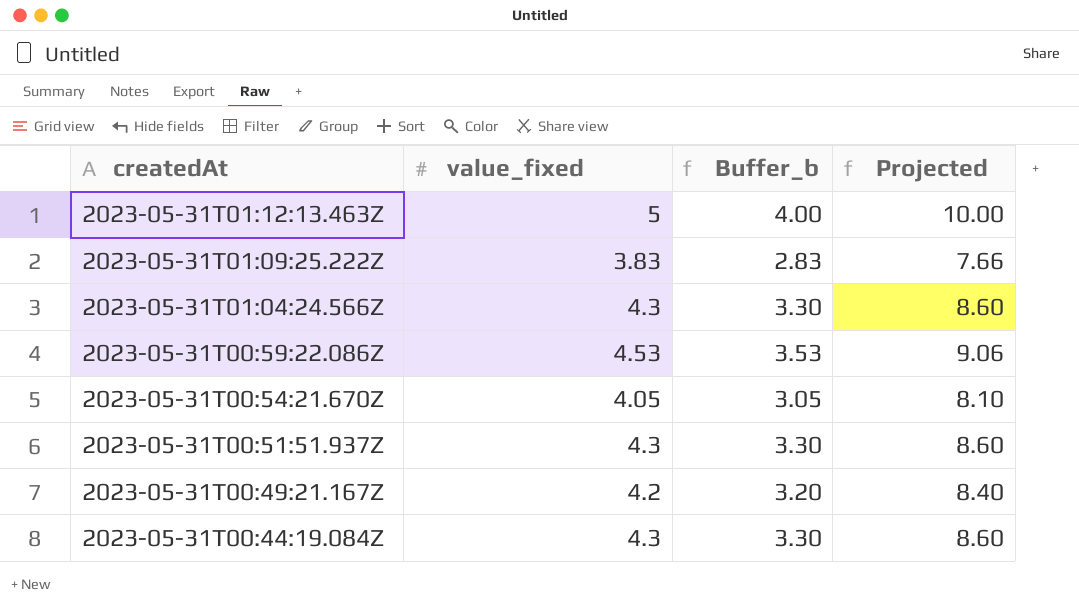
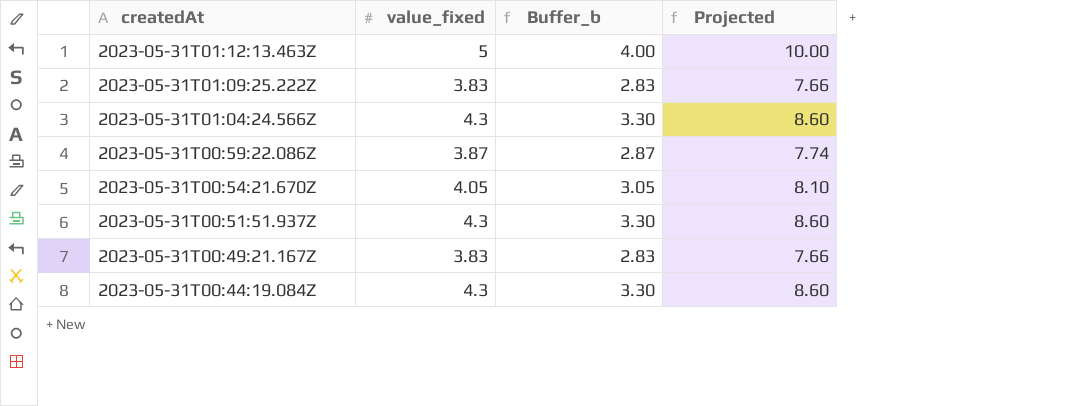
2023-05-31T00:59:22.086Z | value_fixed: 4.53 -> 3.87
2023-05-31T00:59:22.086Z | Buffer_b: 3.53 -> 2.87
2023-05-31T00:59:22.086Z | Projected: 9.06 -> 7.74
2023-05-31T00:49:21.167Z | value_fixed: 4.2 -> 3.83
2023-05-31T00:49:21.167Z | Buffer_b: 3.20 -> 2.83
2023-05-31T00:49:21.167Z | Projected: 8.40 -> 7.66

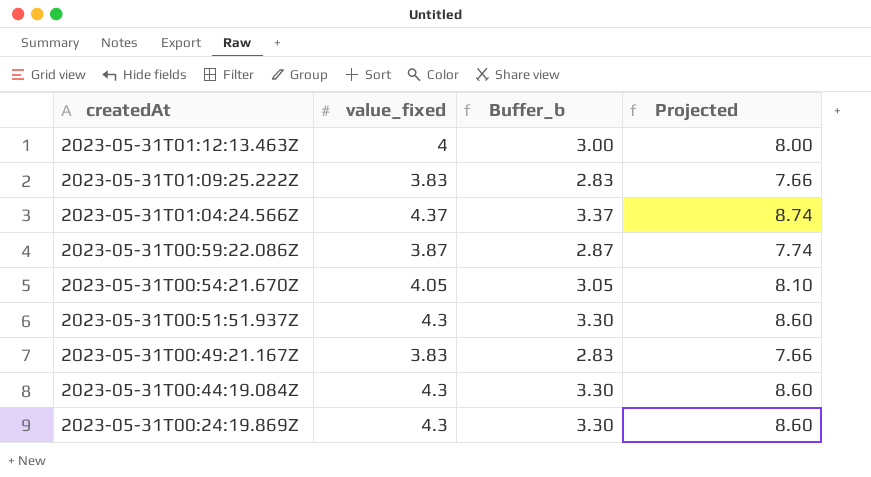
2023-05-31T01:12:13.463Z | value_fixed: 5 -> 4
2023-05-31T01:12:13.463Z | Buffer_b: 4.00 -> 3.00
2023-05-31T01:12:13.463Z | Projected: 10.00 -> 8.00
2023-05-31T01:04:24.566Z | value_fixed: 4.3 -> 4.37
2023-05-31T01:04:24.566Z | Buffer_b: 3.30 -> 3.37
2023-05-31T01:04:24.566Z | Projected: 8.60 -> 8.74
row 2023-05-31T00:24:19.869Z: none -> 4.3 | 3.30 | 8.60

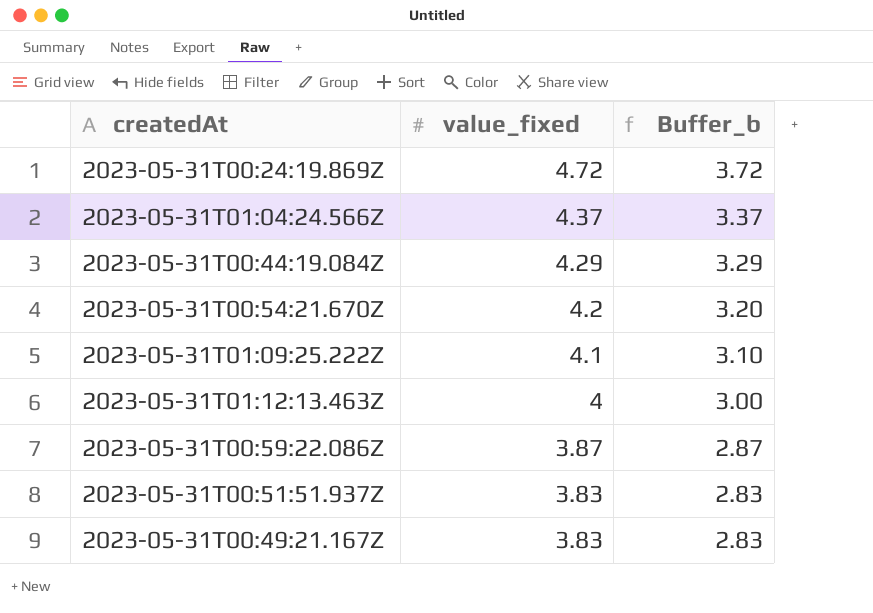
row order: createdAt descending -> value_fixed descending
column Projected | formula: [value_fixed] * 2 -> none
2023-05-31T00:24:19.869Z | value_fixed: 4.3 -> 4.72
2023-05-31T00:24:19.869Z | Buffer_b: 3.30 -> 3.72
2023-05-31T00:44:19.084Z | value_fixed: 4.3 -> 4.29
2023-05-31T00:44:19.084Z | Buffer_b: 3.30 -> 3.29
2023-05-31T00:54:21.670Z | value_fixed: 4.05 -> 4.2
2023-05-31T00:54:21.670Z | Buffer_b: 3.05 -> 3.20
2023-05-31T01:09:25.222Z | value_fixed: 3.83 -> 4.1
2023-05-31T01:09:25.222Z | Buffer_b: 2.83 -> 3.10
2023-05-31T00:51:51.937Z | value_fixed: 4.3 -> 3.83
2023-05-31T00:51:51.937Z | Buffer_b: 3.30 -> 2.83

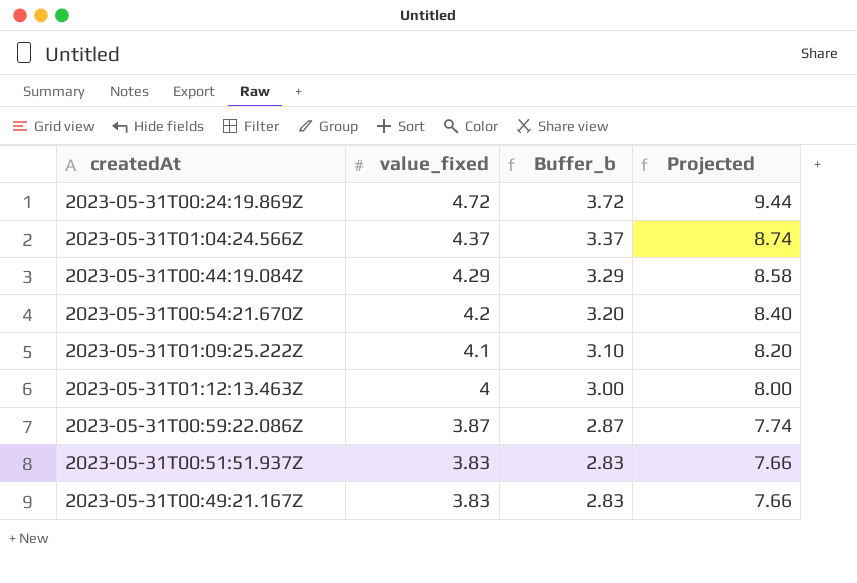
column Projected | formula: none -> [value_fixed] * 2

